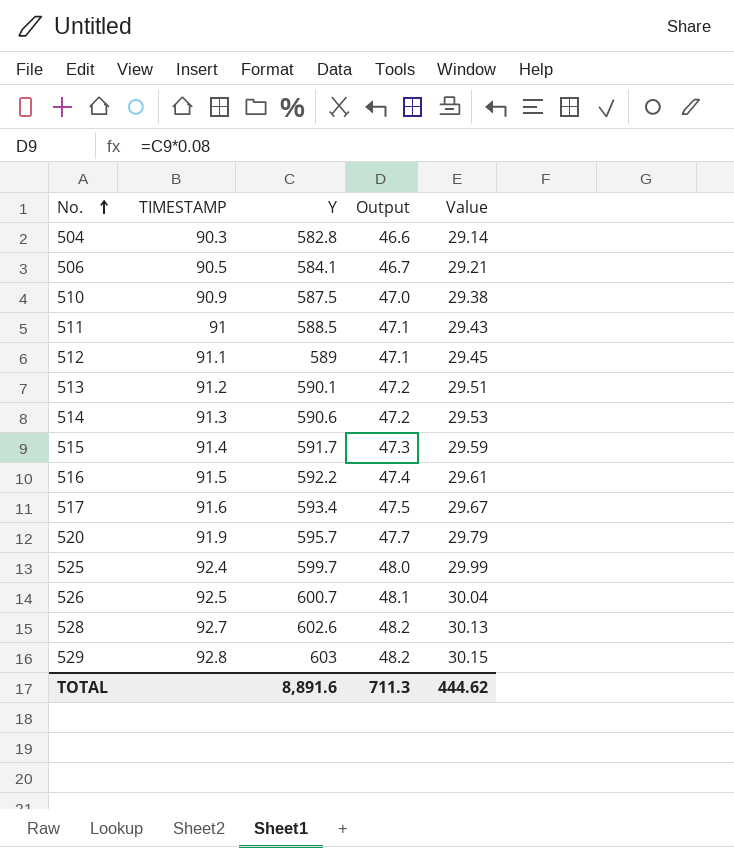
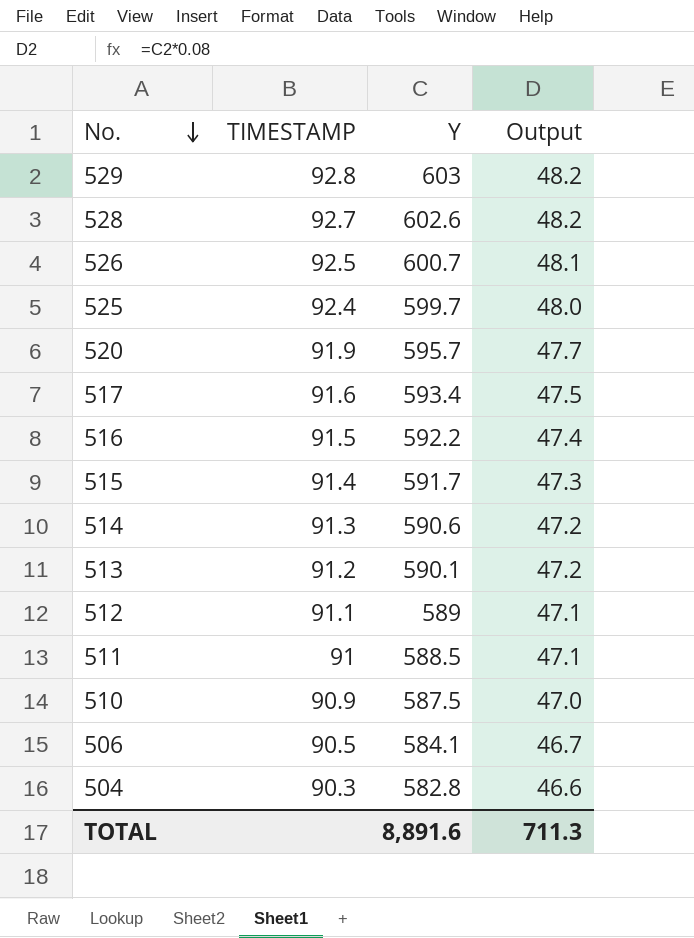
row order: No. ascending -> No. descending
column Value | formula: [Y] * 0.05 -> none

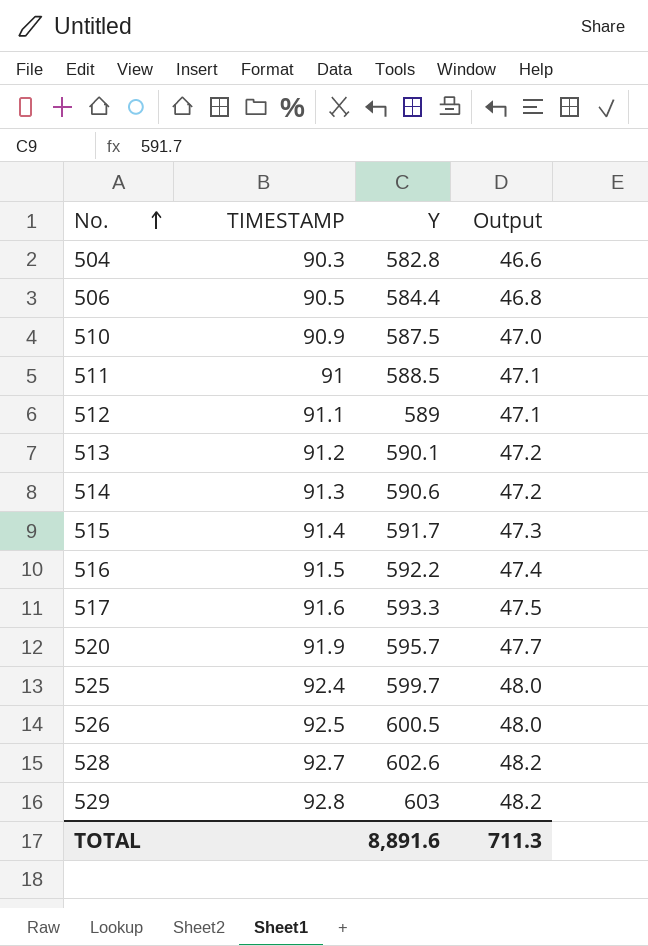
row order: No. descending -> No. ascending
506 | Y: 584.1 -> 584.4
506 | Output: 46.7 -> 46.8
517 | Y: 593.4 -> 593.3
526 | Y: 600.7 -> 600.5
526 | Output: 48.1 -> 48.0

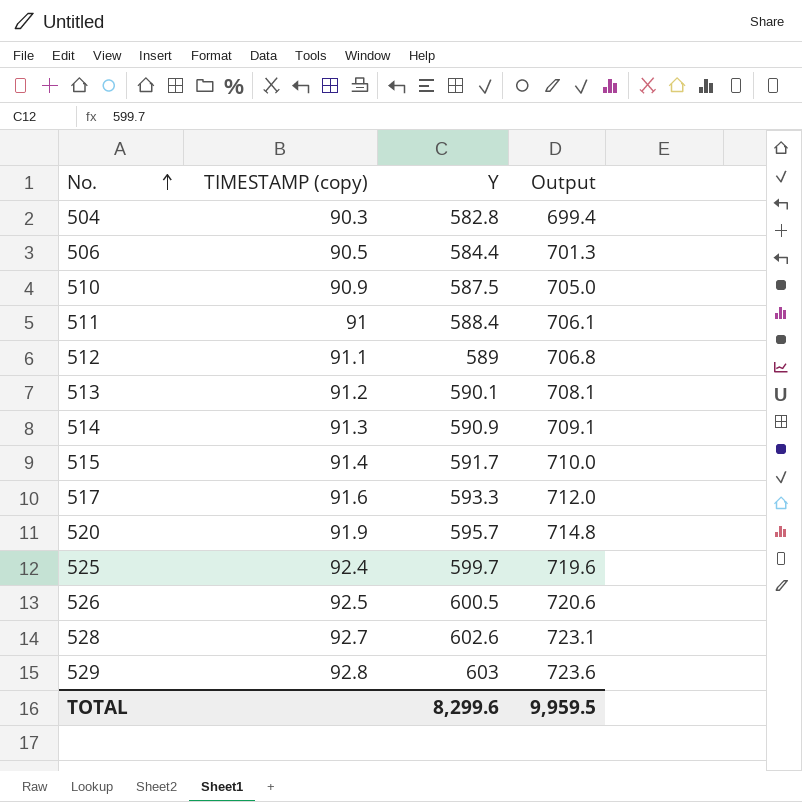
column name: TIMESTAMP -> TIMESTAMP (copy)
column Output | formula: [Y] * 0.08 -> [Y] * 1.2
row 516: 91.5 | 592.2 | 47.4 -> none
511 | Y: 588.5 -> 588.4
514 | Y: 590.6 -> 590.9
TOTAL | Y: 8,891.6 -> 8,299.6
TOTAL | Output: 711.3 -> 9,959.5

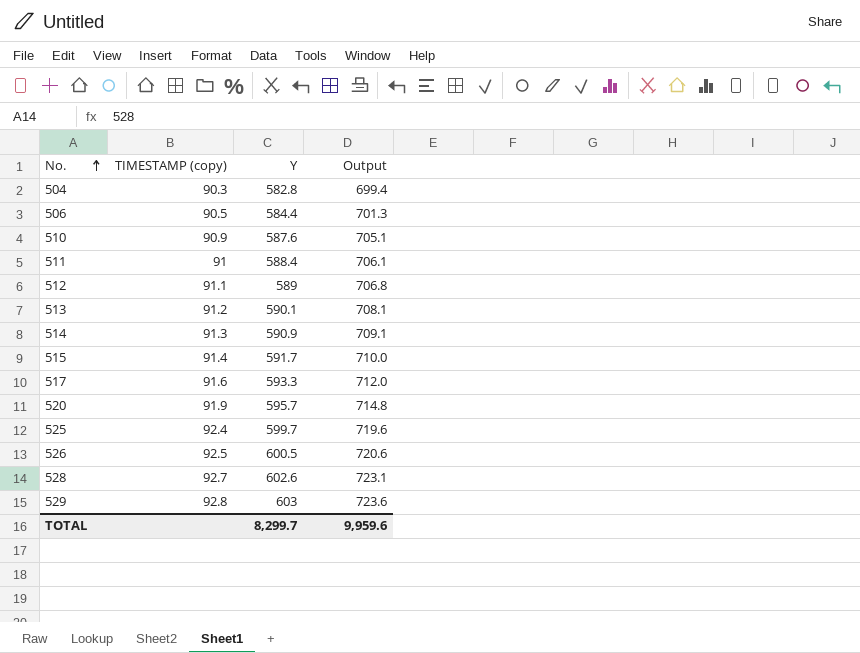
510 | Y: 587.5 -> 587.6
510 | Output: 705.0 -> 705.1
TOTAL | Y: 8,299.6 -> 8,299.7
TOTAL | Output: 9,959.5 -> 9,959.6

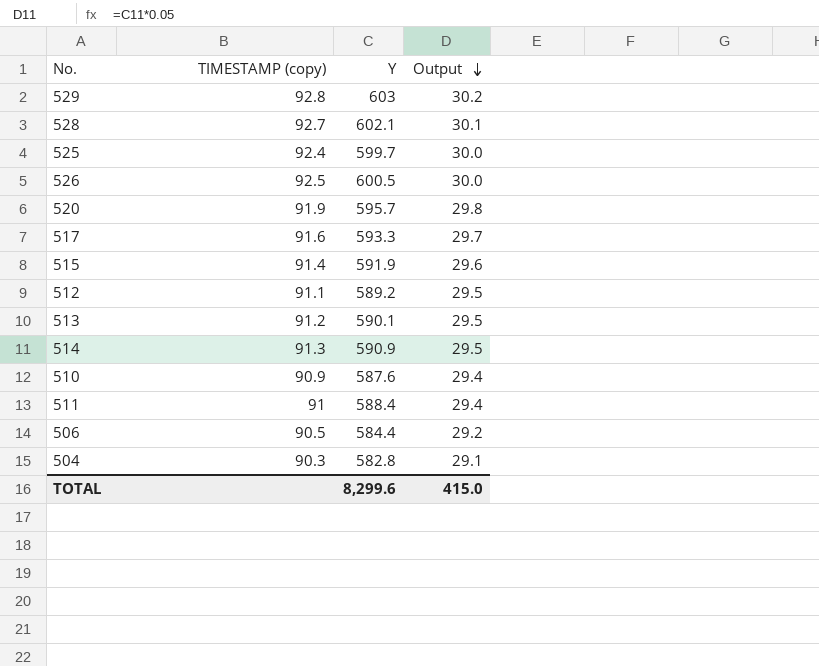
row order: No. ascending -> Output descending
column Output | formula: [Y] * 1.2 -> [Y] * 0.05
528 | Y: 602.6 -> 602.1
515 | Y: 591.7 -> 591.9
512 | Y: 589 -> 589.2
TOTAL | Y: 8,299.7 -> 8,299.6
TOTAL | Output: 9,959.6 -> 415.0

